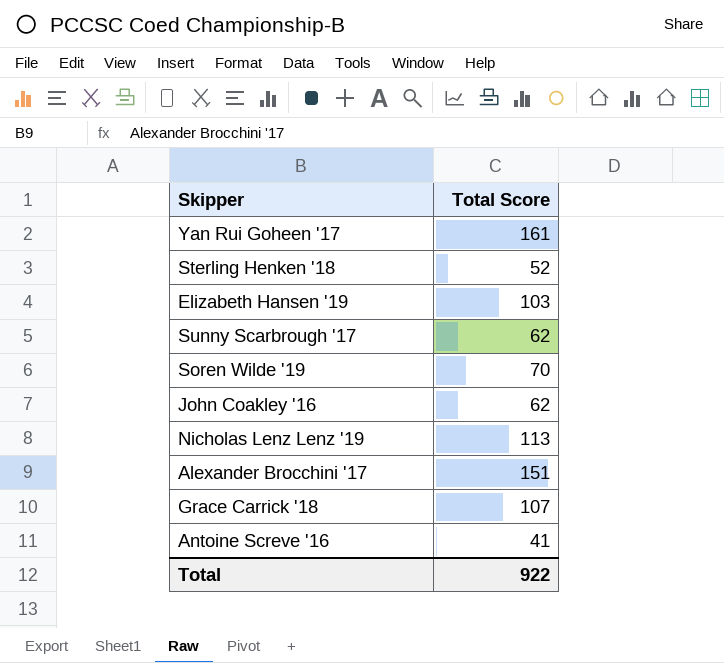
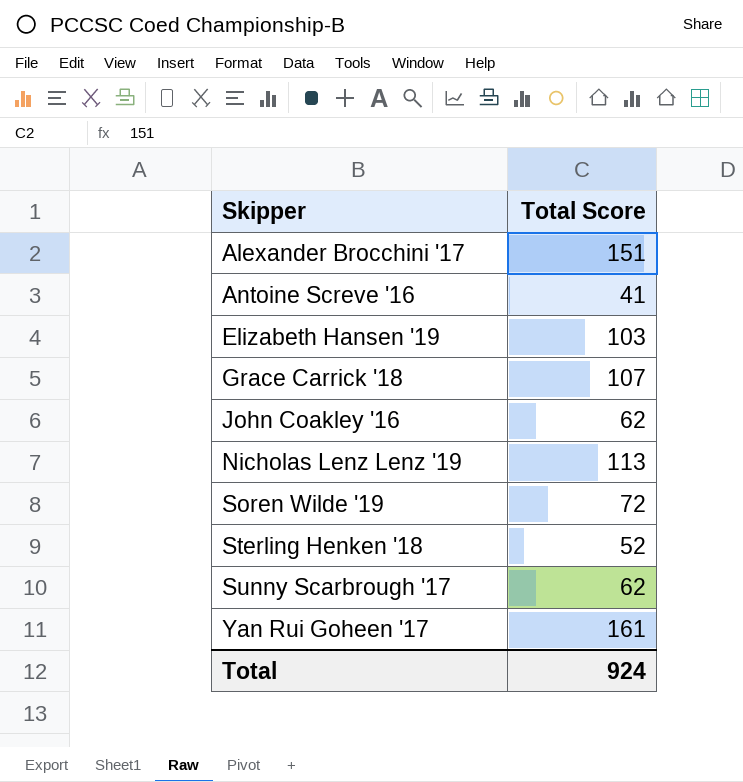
row order: none -> Skipper ascending
Soren Wilde '19 | Total Score: 70 -> 72
Total | Total Score: 922 -> 924

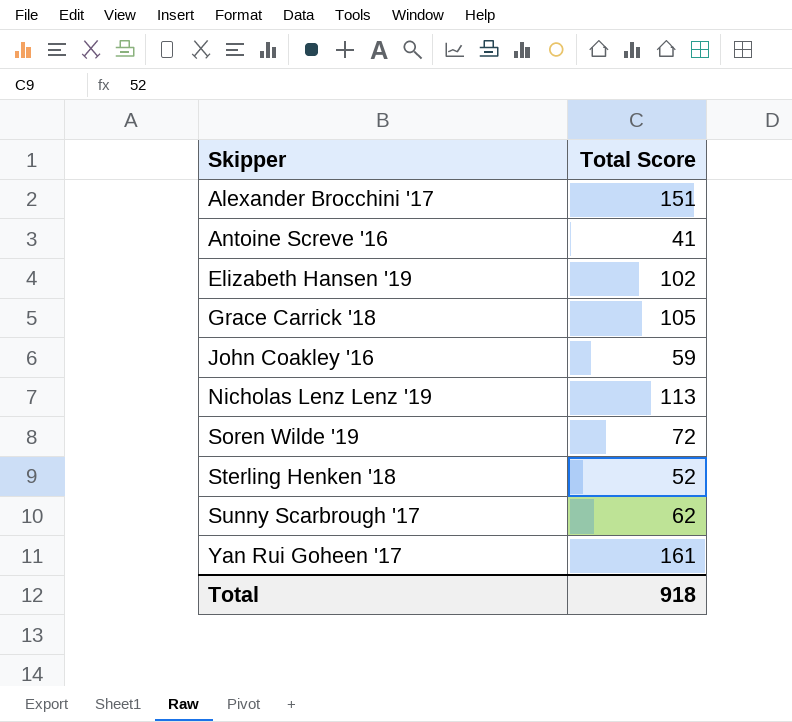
Elizabeth Hansen '19 | Total Score: 103 -> 102
Grace Carrick '18 | Total Score: 107 -> 105
John Coakley '16 | Total Score: 62 -> 59
Total | Total Score: 924 -> 918

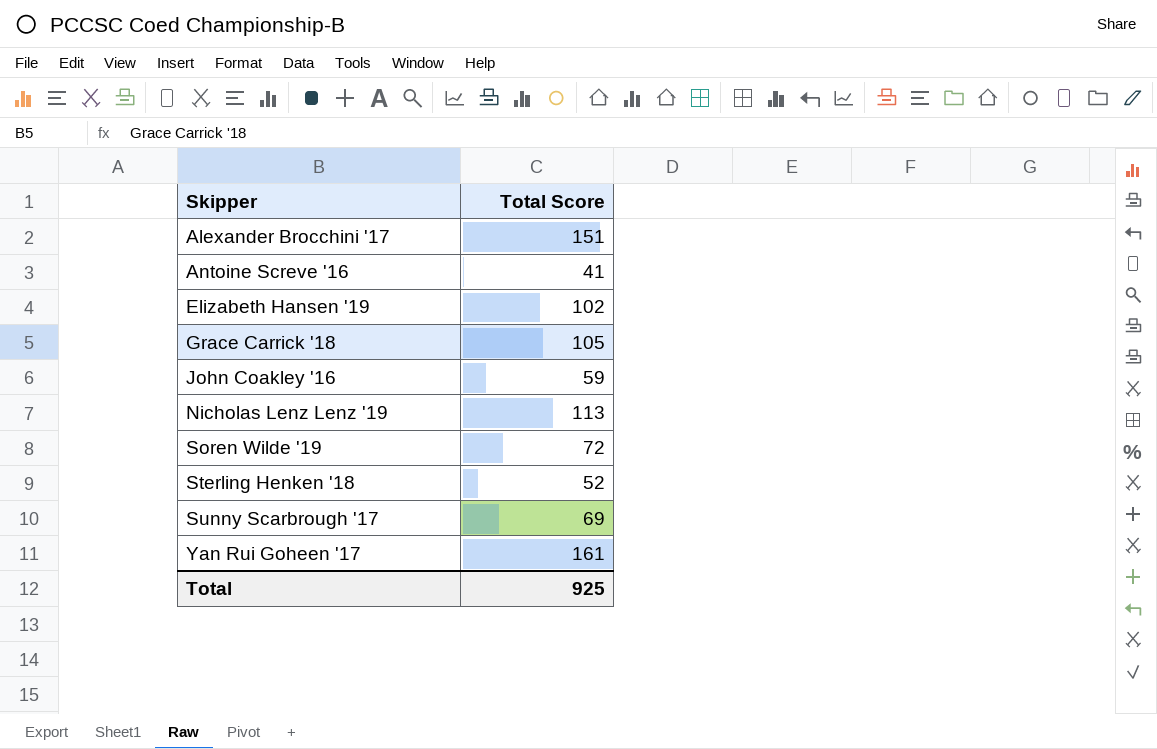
Sunny Scarbrough '17 | Total Score: 62 -> 69
Total | Total Score: 918 -> 925

